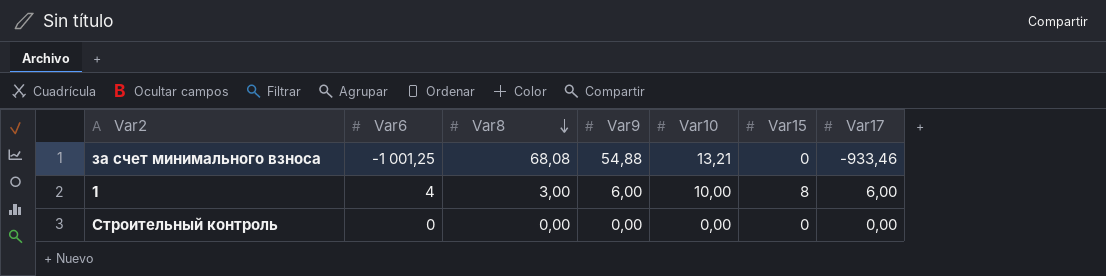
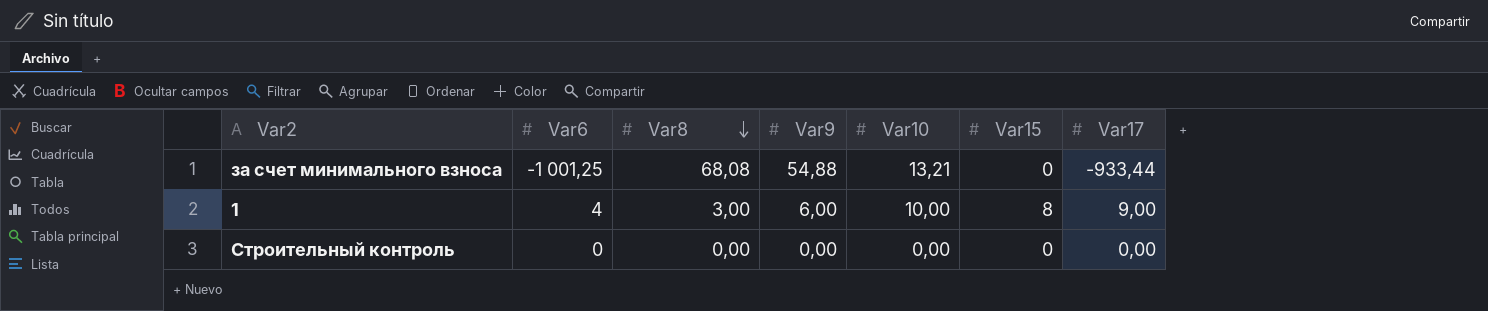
за счет минимального взноса | Var17: -933,46 -> -933,44
1 | Var17: 6,00 -> 9,00

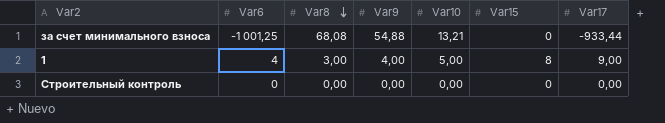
1 | Var9: 6,00 -> 4,00
1 | Var10: 10,00 -> 5,00

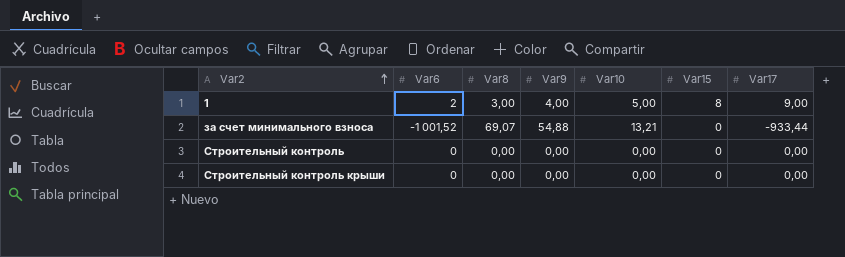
row order: Var8 descending -> Var2 ascending
1 | Var6: 4 -> 2
за счет минимального взноса | Var6: -1 001,25 -> -1 001,52
за счет минимального взноса | Var8: 68,08 -> 69,07
row Строительный контроль крыши: none -> 0 | 0,00 | 0,00 | 0,00 | 0 | 0,00

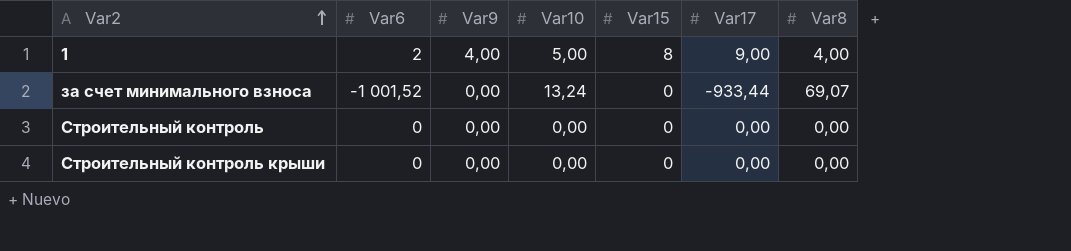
column Var8 | position: 3 -> 7
1 | Var8: 3,00 -> 4,00
за счет минимального взноса | Var9: 54,88 -> 0,00
за счет минимального взноса | Var10: 13,21 -> 13,24

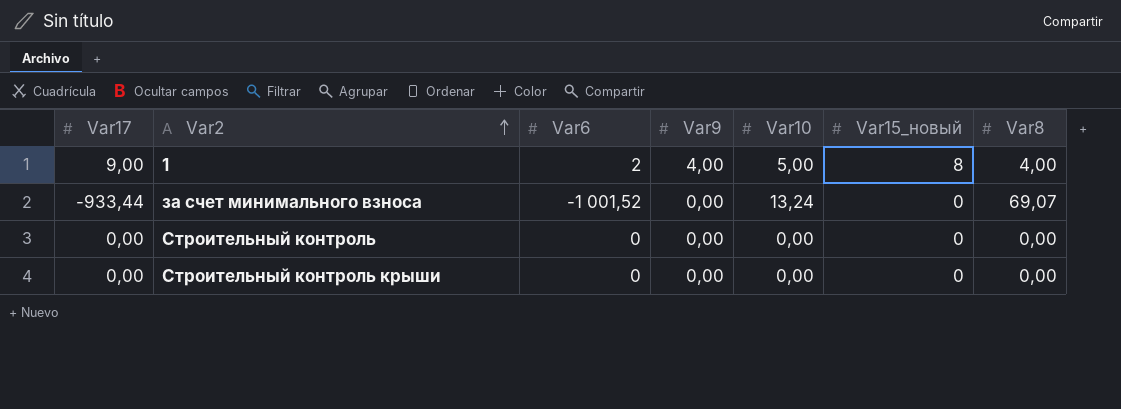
column Var17 | position: 6 -> 1
column name: Var15 -> Var15_новый

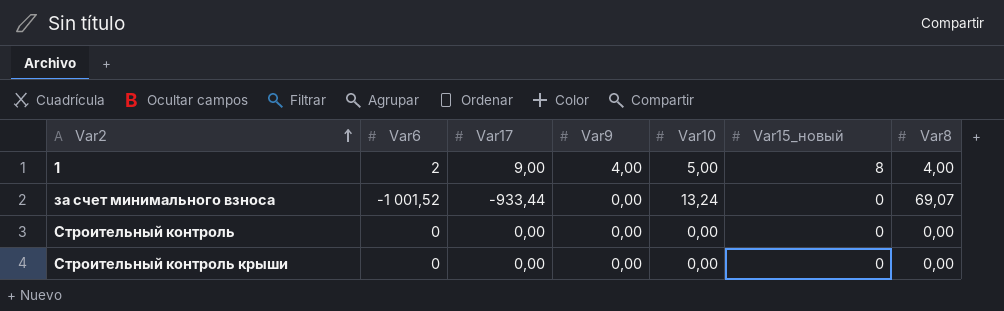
column Var17 | position: 1 -> 3

